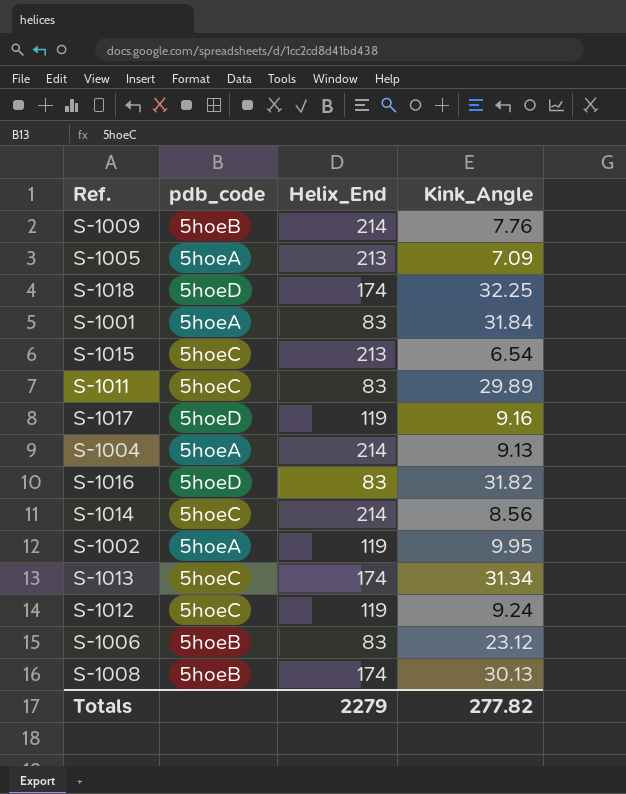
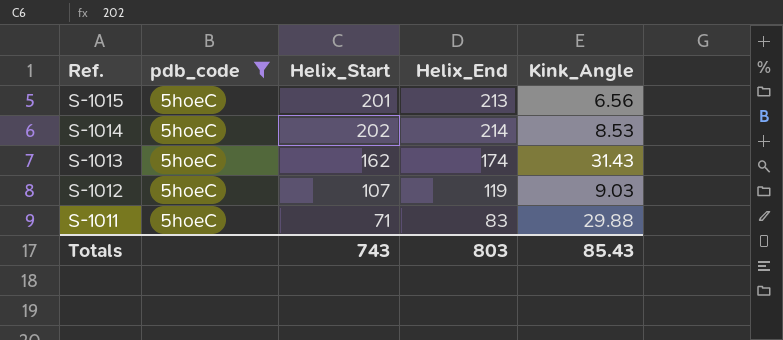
filter: none -> pdb_code = 5hoeC
row order: none -> Ref. descending
column Helix_Start | position: none -> 3
S-1015 | Kink_Angle: 6.54 -> 6.56
S-1014 | Kink_Angle: 8.56 -> 8.53
S-1013 | Kink_Angle: 31.34 -> 31.43
S-1012 | Kink_Angle: 9.24 -> 9.03
S-1011 | Kink_Angle: 29.89 -> 29.88
Totals | Helix_End: 2279 -> 803
Totals | Kink_Angle: 277.82 -> 85.43

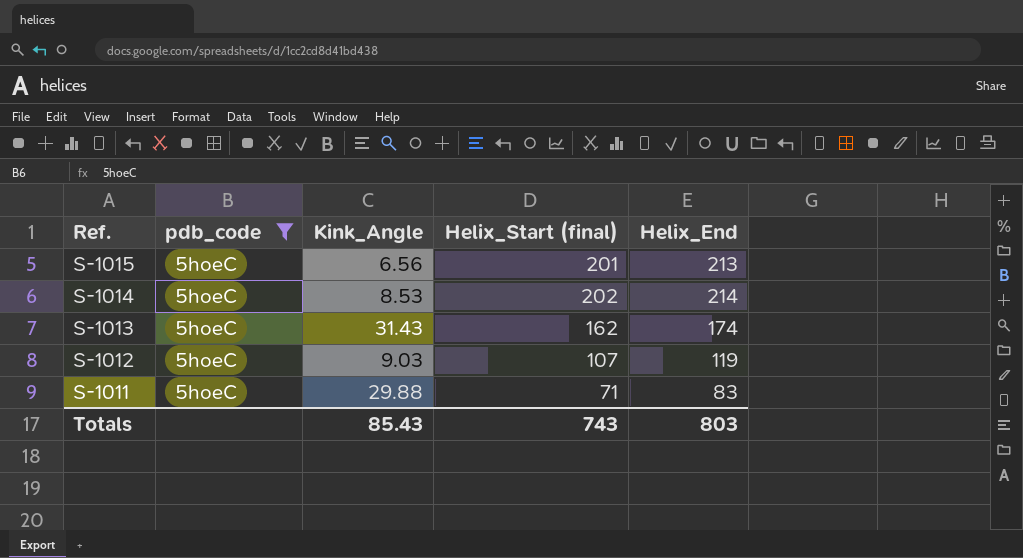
column Kink_Angle | position: 5 -> 3
column name: Helix_Start -> Helix_Start (final)

